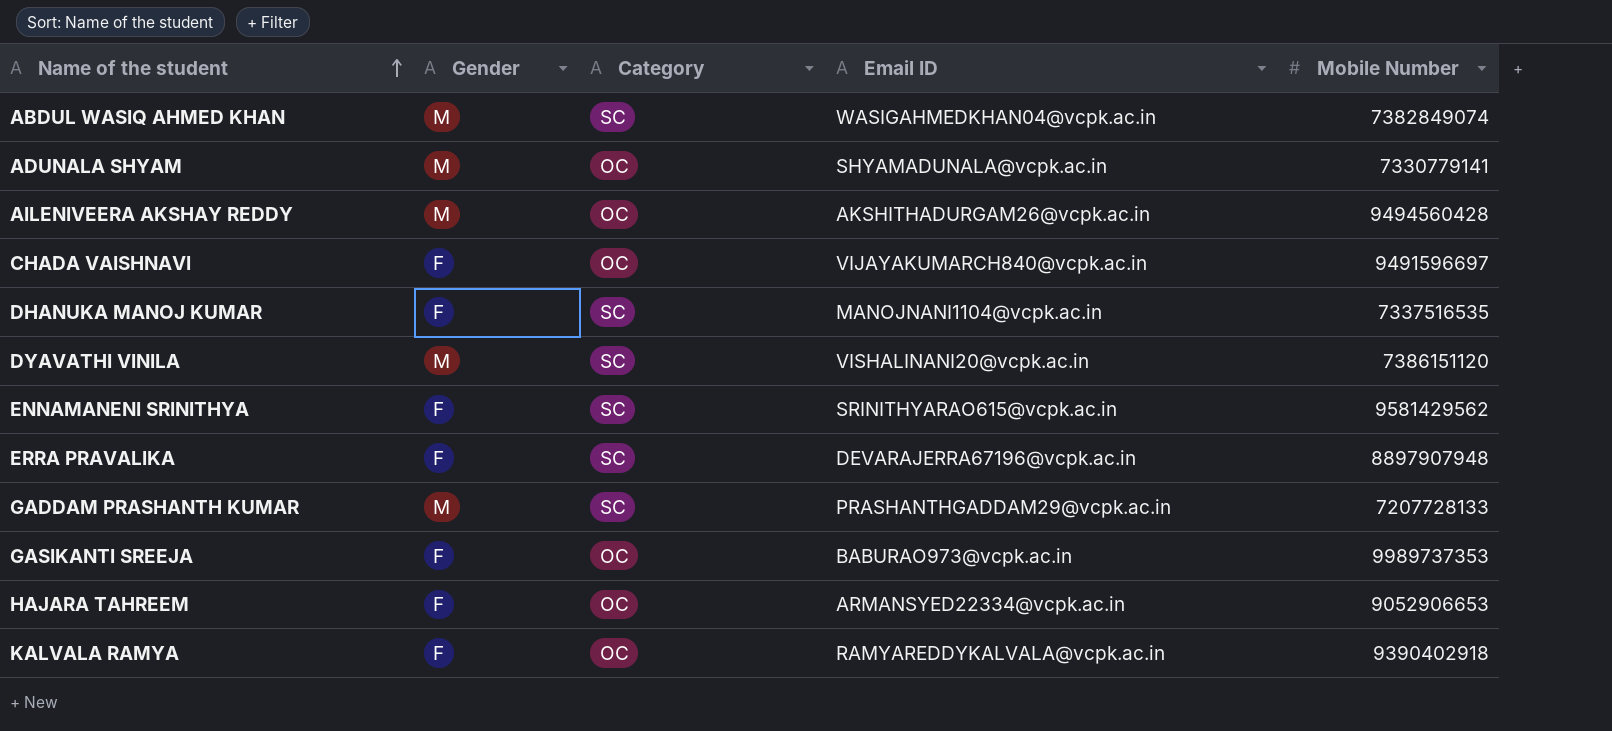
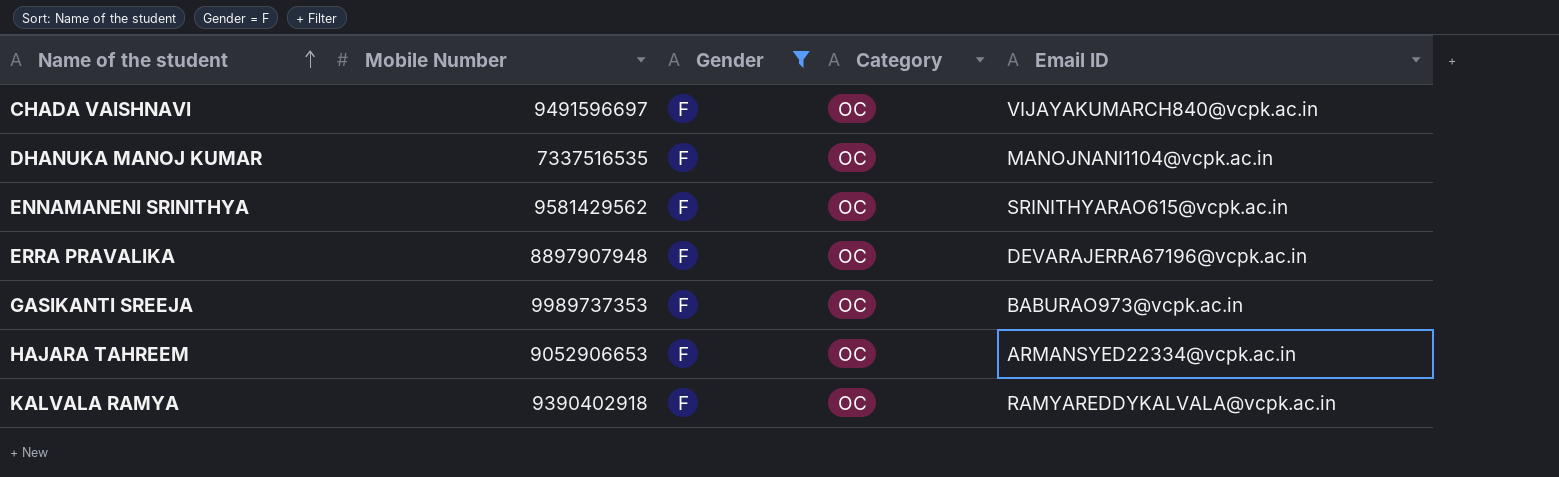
filter: none -> Gender = F
column Mobile Number | position: 5 -> 2
DHANUKA MANOJ KUMAR | Category: SC -> OC
ENNAMANENI SRINITHYA | Category: SC -> OC
ERRA PRAVALIKA | Category: SC -> OC

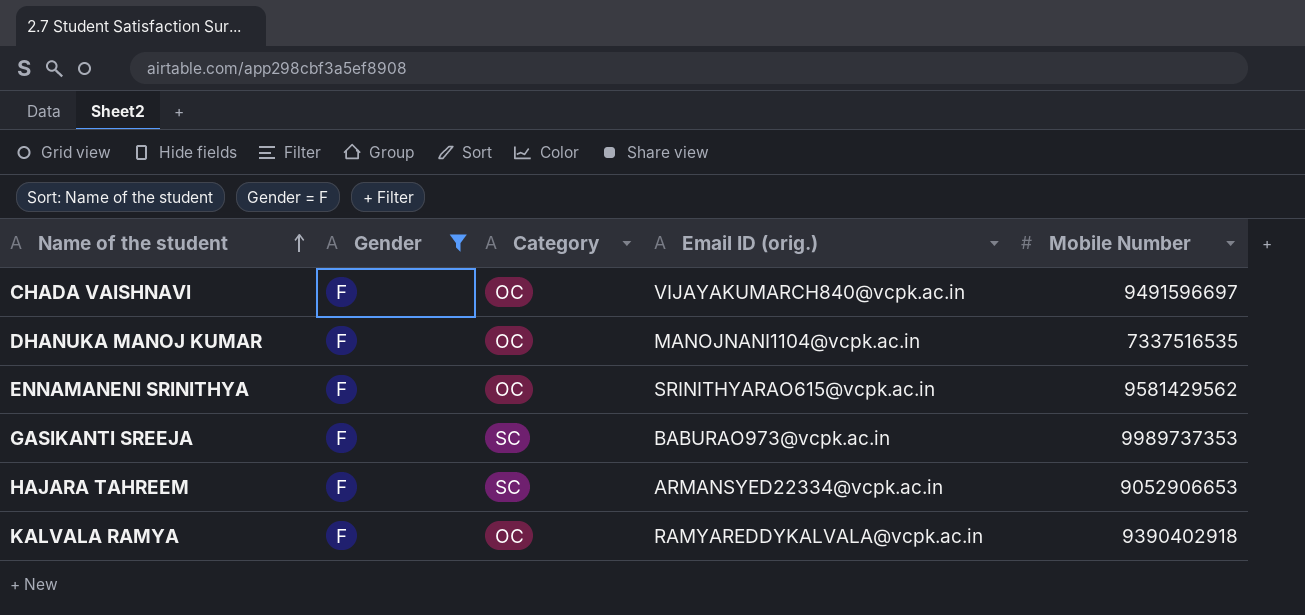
column name: Email ID -> Email ID (orig.)
column Mobile Number | position: 2 -> 5
row ERRA PRAVALIKA: 8897907948 | F | OC | DEVARAJERRA67196@vcpk.ac.in -> none
GASIKANTI SREEJA | Category: OC -> SC
HAJARA TAHREEM | Category: OC -> SC

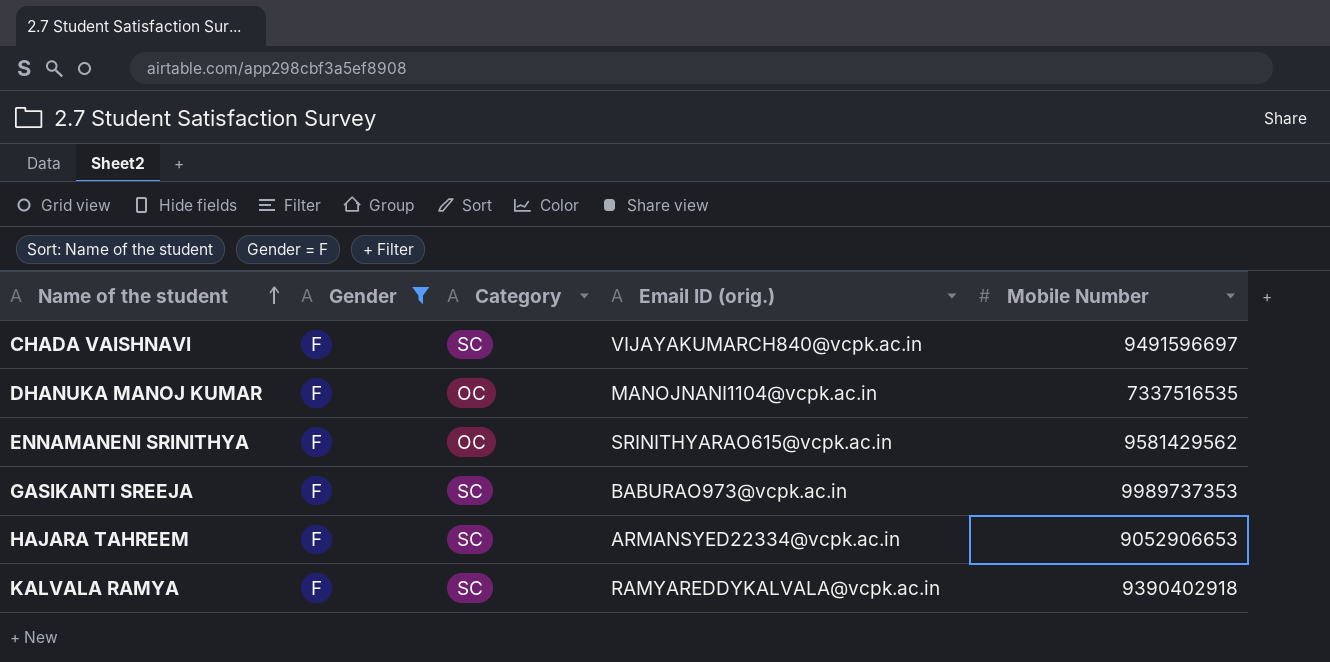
CHADA VAISHNAVI | Category: OC -> SC
KALVALA RAMYA | Category: OC -> SC

